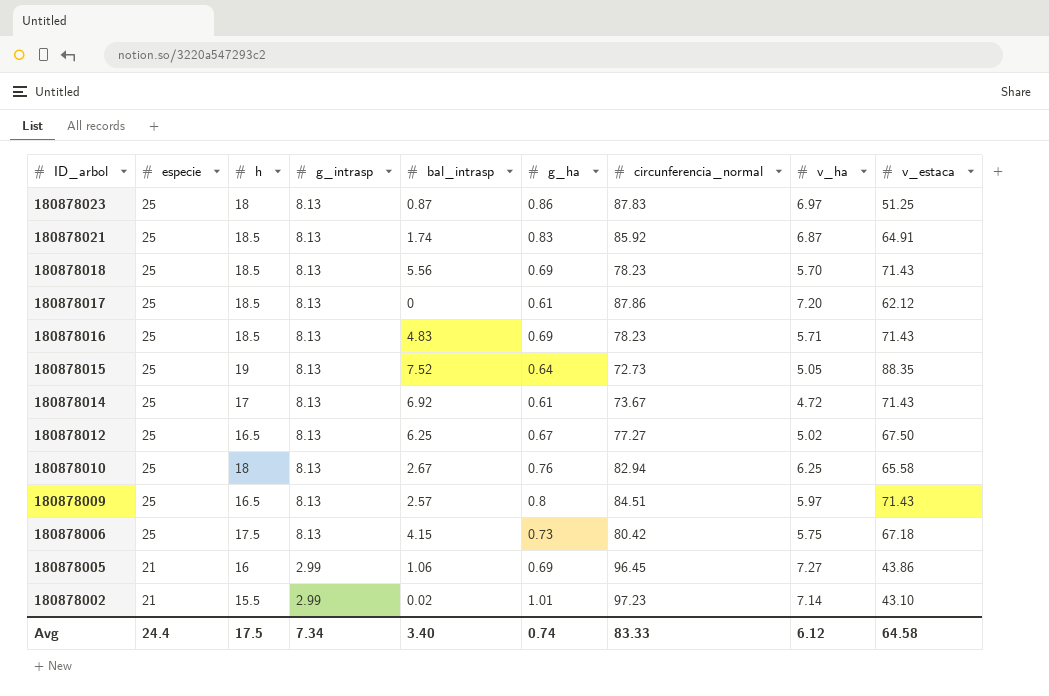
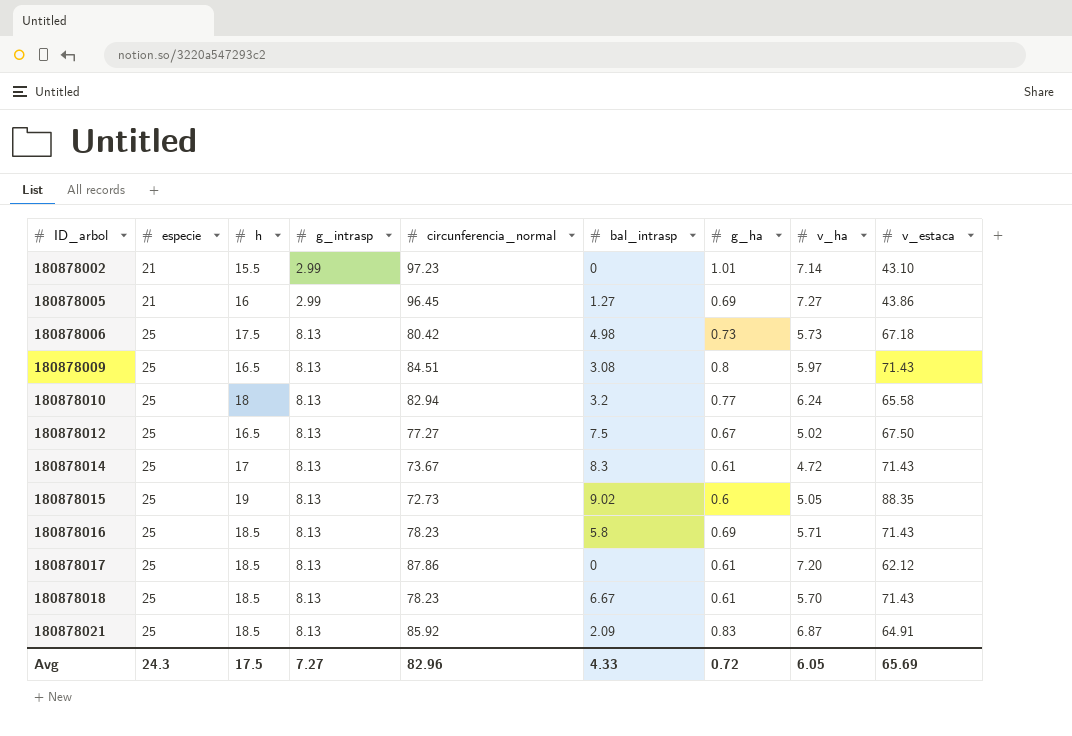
row order: ID_arbol descending -> ID_arbol ascending
column circunferencia_normal | position: 7 -> 5
row 180878023: 25 | 18 | 8.13 | 0.87 | 0.86 | 87.83 | 6.97 | 51.25 -> none
180878002 | bal_intrasp: 0.02 -> 0
180878005 | bal_intrasp: 1.06 -> 1.27
180878006 | bal_intrasp: 4.15 -> 4.98
180878006 | v_ha: 5.75 -> 5.73
180878009 | bal_intrasp: 2.57 -> 3.08
180878010 | bal_intrasp: 2.67 -> 3.2
180878010 | g_ha: 0.76 -> 0.77
180878010 | v_ha: 6.25 -> 6.24
180878012 | bal_intrasp: 6.25 -> 7.5
180878014 | bal_intrasp: 6.92 -> 8.3
180878015 | bal_intrasp: 7.52 -> 9.02
180878015 | g_ha: 0.64 -> 0.6
180878016 | bal_intrasp: 4.83 -> 5.8
180878018 | bal_intrasp: 5.56 -> 6.67
180878018 | g_ha: 0.69 -> 0.61
180878021 | bal_intrasp: 1.74 -> 2.09
Avg | especie: 24.4 -> 24.3
Avg | g_intrasp: 7.34 -> 7.27
Avg | circunferencia_normal: 83.33 -> 82.96
Avg | bal_intrasp: 3.40 -> 4.33
Avg | g_ha: 0.74 -> 0.72
Avg | v_ha: 6.12 -> 6.05
Avg | v_estaca: 64.58 -> 65.69

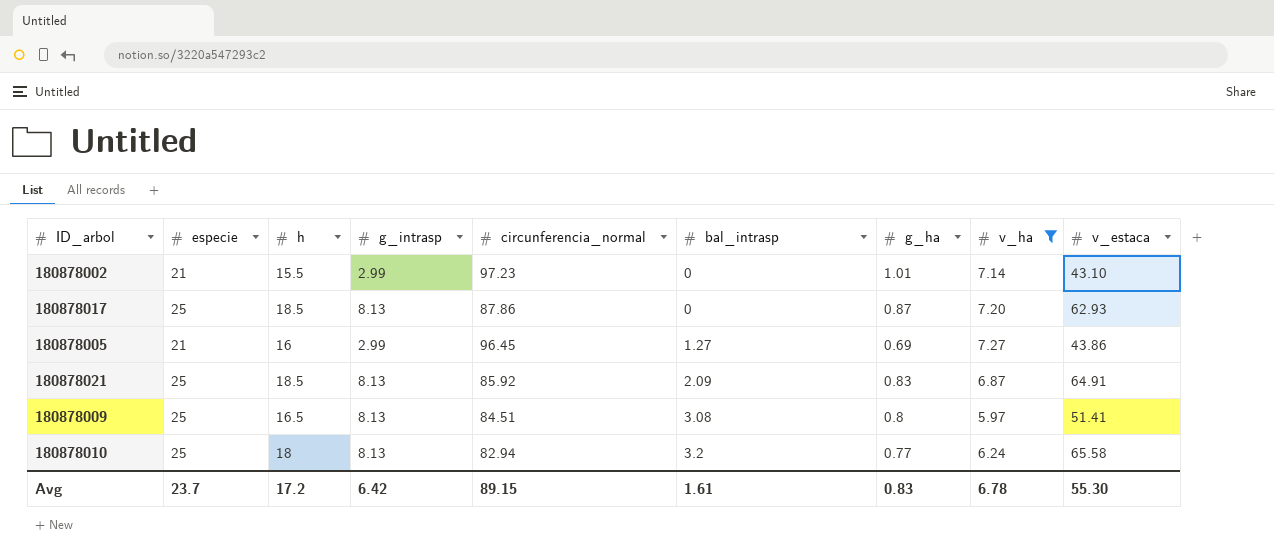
filter: none -> v_ha >= 5.97
row order: ID_arbol ascending -> bal_intrasp ascending
180878017 | g_ha: 0.61 -> 0.87
180878017 | v_estaca: 62.12 -> 62.93
180878009 | v_estaca: 71.43 -> 51.41
Avg | especie: 24.3 -> 23.7
Avg | h: 17.5 -> 17.2
Avg | g_intrasp: 7.27 -> 6.42
Avg | circunferencia_normal: 82.96 -> 89.15
Avg | bal_intrasp: 4.33 -> 1.61
Avg | g_ha: 0.72 -> 0.83
Avg | v_ha: 6.05 -> 6.78
Avg | v_estaca: 65.69 -> 55.30

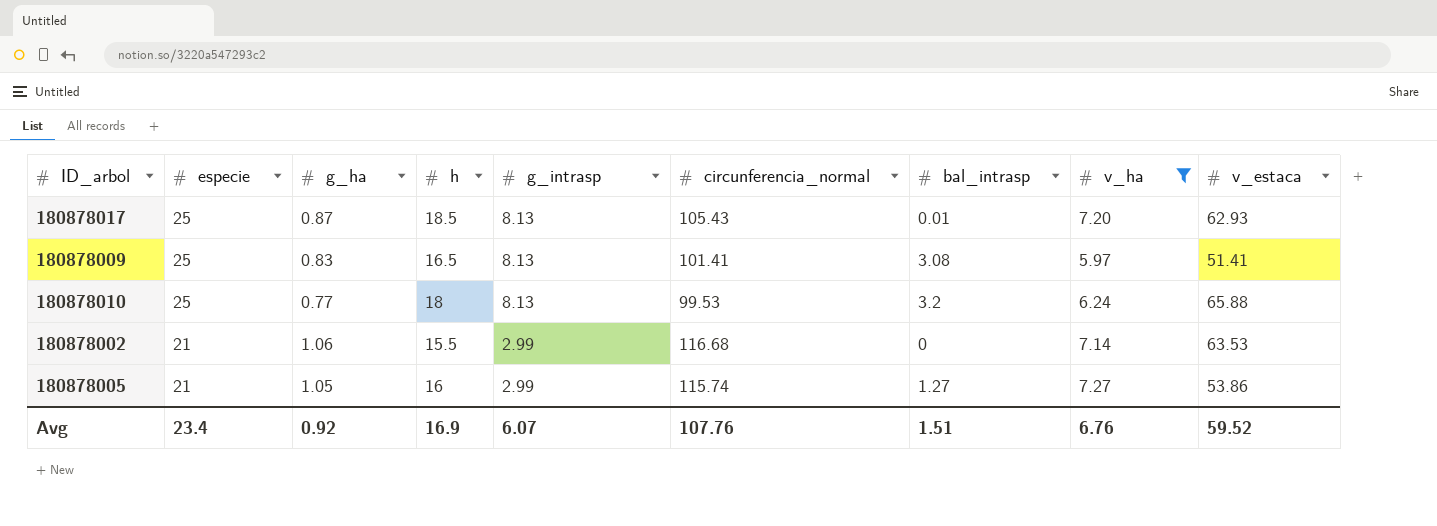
row order: bal_intrasp ascending -> especie descending
column g_ha | position: 7 -> 3
row 180878021: 25 | 18.5 | 8.13 | 85.92 | 2.09 | 0.83 | 6.87 | 64.91 -> none
180878017 | circunferencia_normal: 87.86 -> 105.43
180878017 | bal_intrasp: 0 -> 0.01
180878009 | g_ha: 0.8 -> 0.83
180878009 | circunferencia_normal: 84.51 -> 101.41
180878010 | circunferencia_normal: 82.94 -> 99.53
180878010 | v_estaca: 65.58 -> 65.88
180878002 | g_ha: 1.01 -> 1.06
180878002 | circunferencia_normal: 97.23 -> 116.68
180878002 | v_estaca: 43.10 -> 63.53
180878005 | g_ha: 0.69 -> 1.05
180878005 | circunferencia_normal: 96.45 -> 115.74
180878005 | v_estaca: 43.86 -> 53.86
Avg | especie: 23.7 -> 23.4
Avg | g_ha: 0.83 -> 0.92
Avg | h: 17.2 -> 16.9
Avg | g_intrasp: 6.42 -> 6.07
Avg | circunferencia_normal: 89.15 -> 107.76
Avg | bal_intrasp: 1.61 -> 1.51
Avg | v_ha: 6.78 -> 6.76
Avg | v_estaca: 55.30 -> 59.52

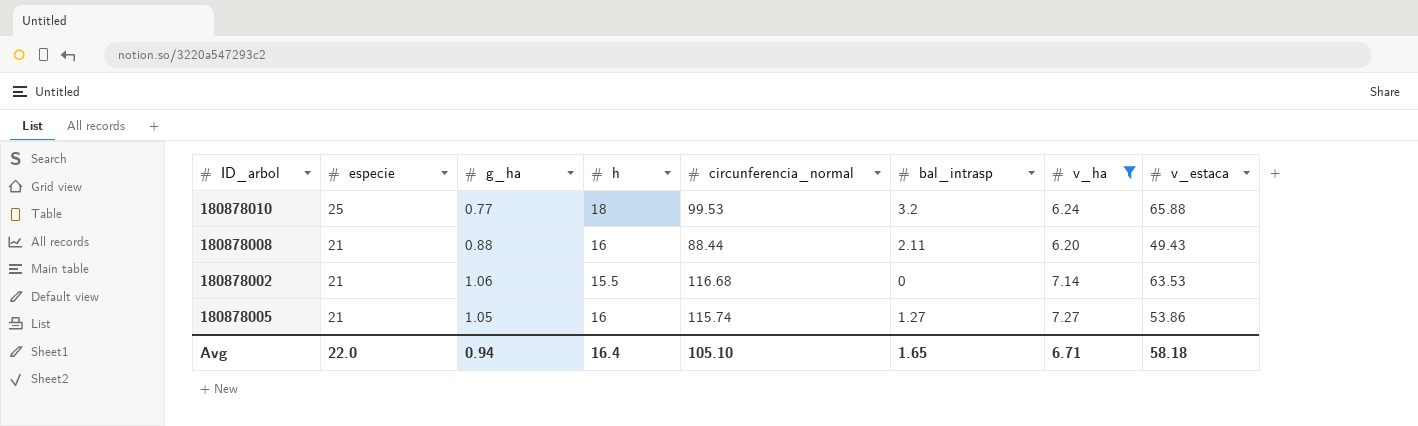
column g_intrasp | position: 5 -> none
row 180878017: 25 | 0.87 | 18.5 | 8.13 | 105.43 | 0.01 | 7.20 | 62.93 -> none
row 180878009: 25 | 0.83 | 16.5 | 8.13 | 101.41 | 3.08 | 5.97 | 51.41 -> none
row 180878008: none -> 21 | 0.88 | 16 | 88.44 | 2.11 | 6.20 | 49.43
Avg | especie: 23.4 -> 22.0
Avg | g_ha: 0.92 -> 0.94
Avg | h: 16.9 -> 16.4
Avg | circunferencia_normal: 107.76 -> 105.10
Avg | bal_intrasp: 1.51 -> 1.65
Avg | v_ha: 6.76 -> 6.71
Avg | v_estaca: 59.52 -> 58.18

